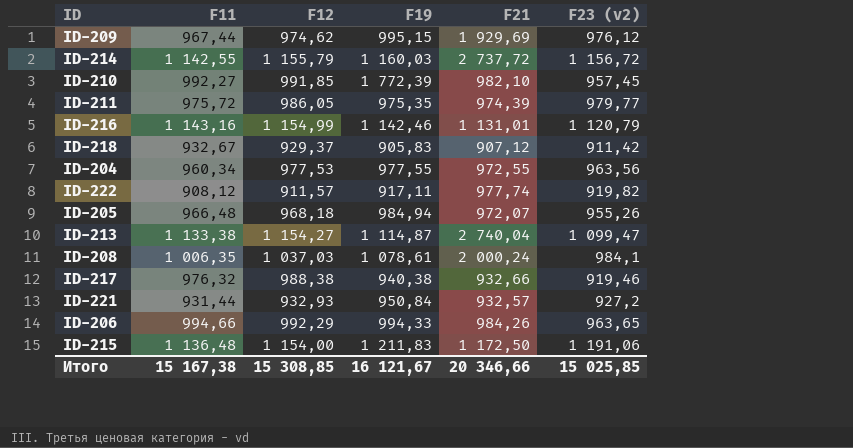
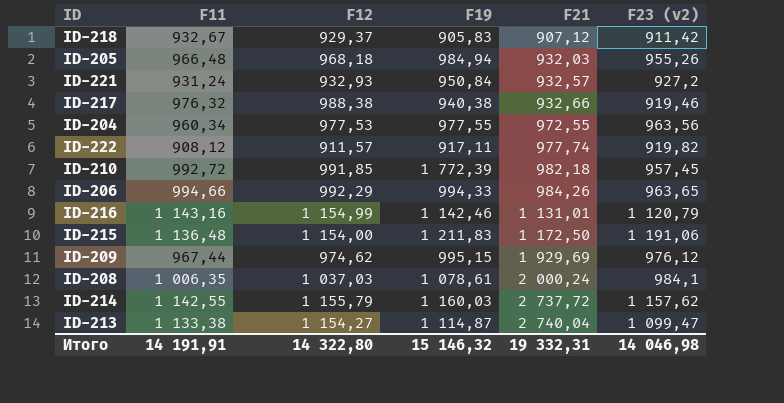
row order: none -> F21 ascending
row ID-211: 975,72 | 986,05 | 975,35 | 974,39 | 979,77 -> none
ID-205 | F21: 972,07 -> 932,03
ID-221 | F11: 931,44 -> 931,24
ID-210 | F11: 992,27 -> 992,72
ID-210 | F21: 982,10 -> 982,18
ID-214 | F23 (v2): 1 156,72 -> 1 157,62
Итого | F11: 15 167,38 -> 14 191,91
Итого | F12: 15 308,85 -> 14 322,80
Итого | F19: 16 121,67 -> 15 146,32
Итого | F21: 20 346,66 -> 19 332,31
Итого | F23 (v2): 15 025,85 -> 14 046,98

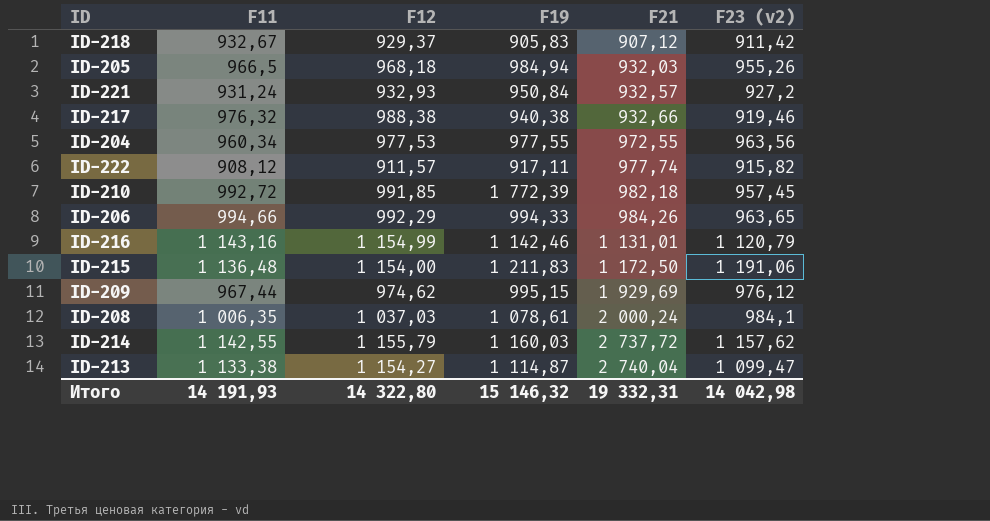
ID-205 | F11: 966,48 -> 966,5
ID-222 | F23 (v2): 919,82 -> 915,82
Итого | F11: 14 191,91 -> 14 191,93
Итого | F23 (v2): 14 046,98 -> 14 042,98

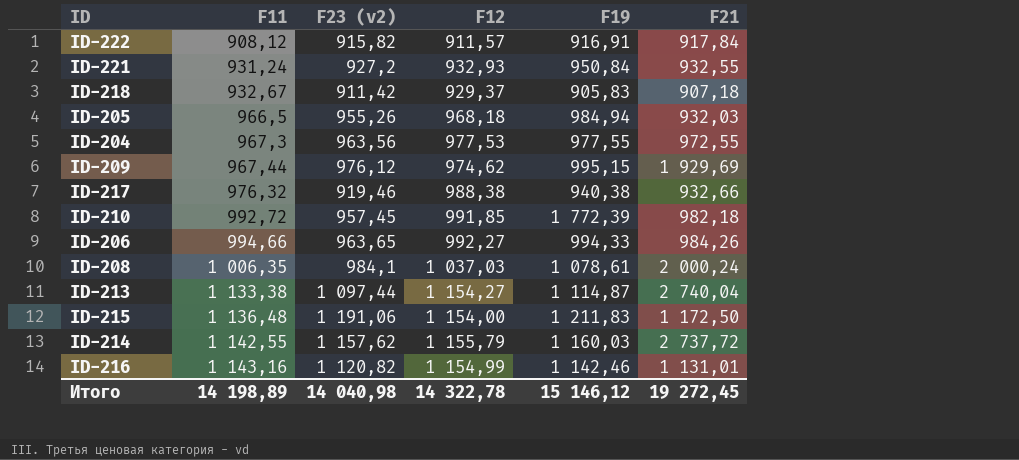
row order: F21 ascending -> F11 ascending
column F23 (v2) | position: 6 -> 3
ID-222 | F19: 917,11 -> 916,91
ID-222 | F21: 977,74 -> 917,84
ID-221 | F21: 932,57 -> 932,55
ID-218 | F21: 907,12 -> 907,18
ID-204 | F11: 960,34 -> 967,3
ID-206 | F12: 992,29 -> 992,27
ID-213 | F23 (v2): 1 099,47 -> 1 097,44
ID-216 | F23 (v2): 1 120,79 -> 1 120,82
Итого | F11: 14 191,93 -> 14 198,89
Итого | F23 (v2): 14 042,98 -> 14 040,98
Итого | F12: 14 322,80 -> 14 322,78
Итого | F19: 15 146,32 -> 15 146,12
Итого | F21: 19 332,31 -> 19 272,45

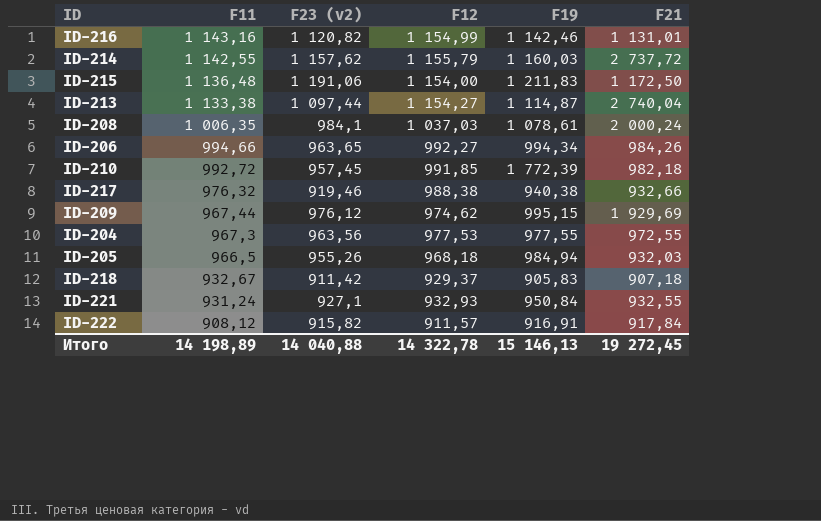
row order: F11 ascending -> F11 descending
ID-206 | F19: 994,33 -> 994,34
ID-221 | F23 (v2): 927,2 -> 927,1
Итого | F23 (v2): 14 040,98 -> 14 040,88
Итого | F19: 15 146,12 -> 15 146,13

